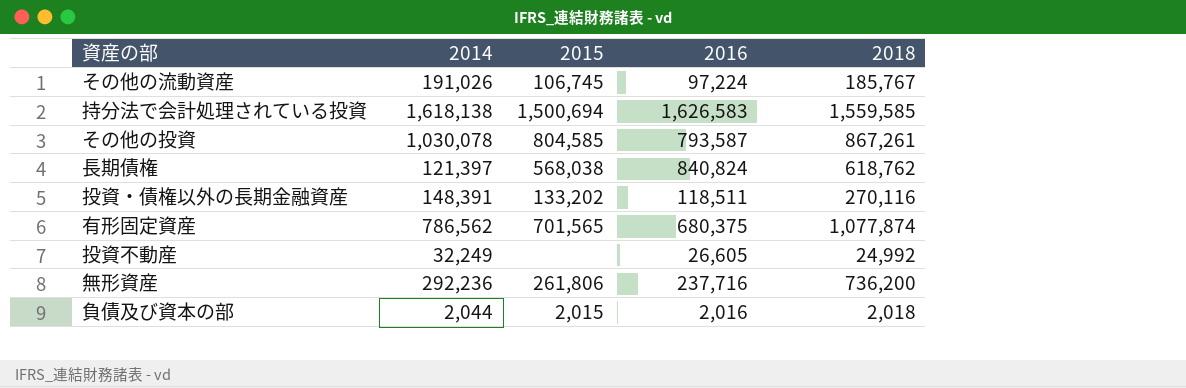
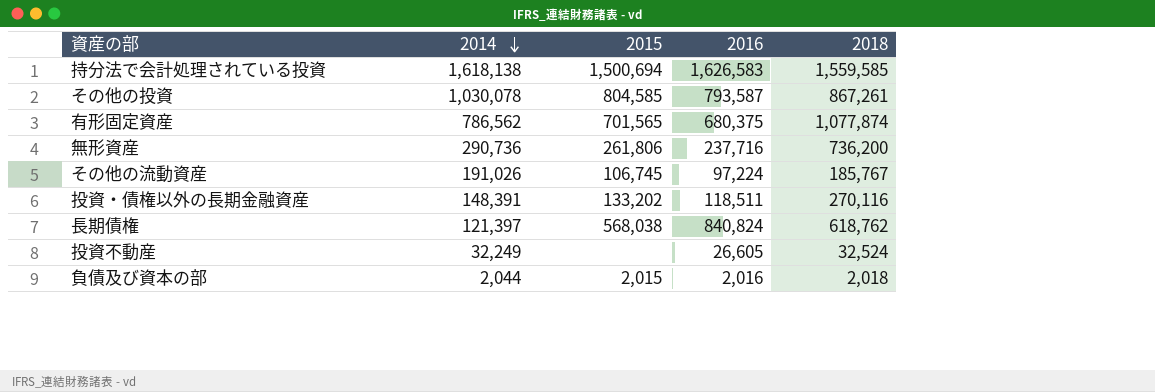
row order: none -> 2014 descending
無形資産 | 2014: 292,236 -> 290,736
投資不動産 | 2018: 24,992 -> 32,524

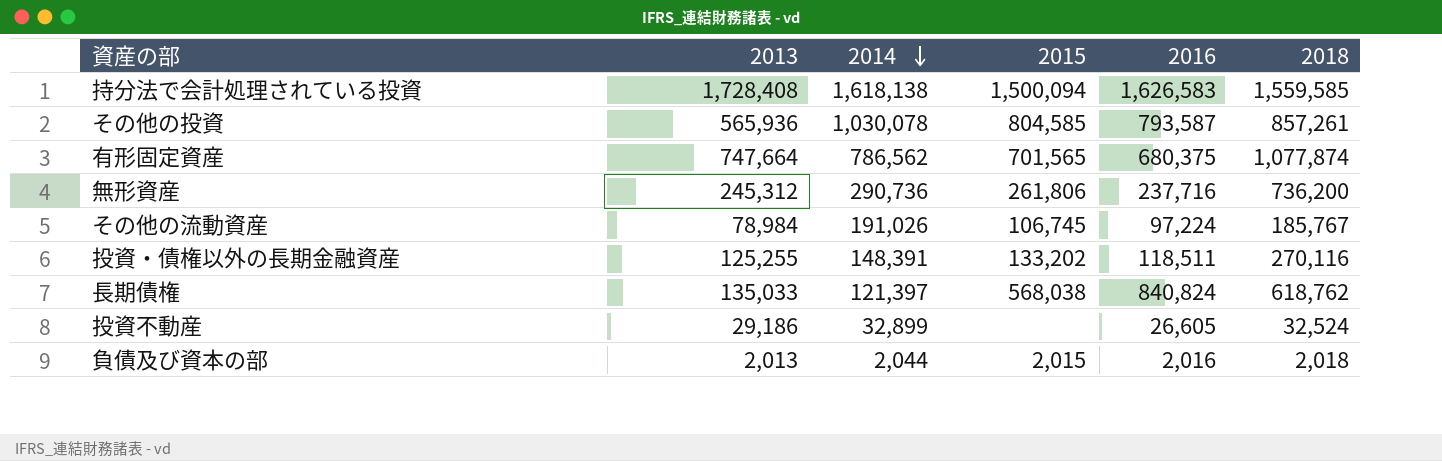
column 2013 | position: none -> 2
持分法で会計処理されている投資 | 2015: 1,500,694 -> 1,500,094
その他の投資 | 2018: 867,261 -> 857,261
投資不動産 | 2014: 32,249 -> 32,899

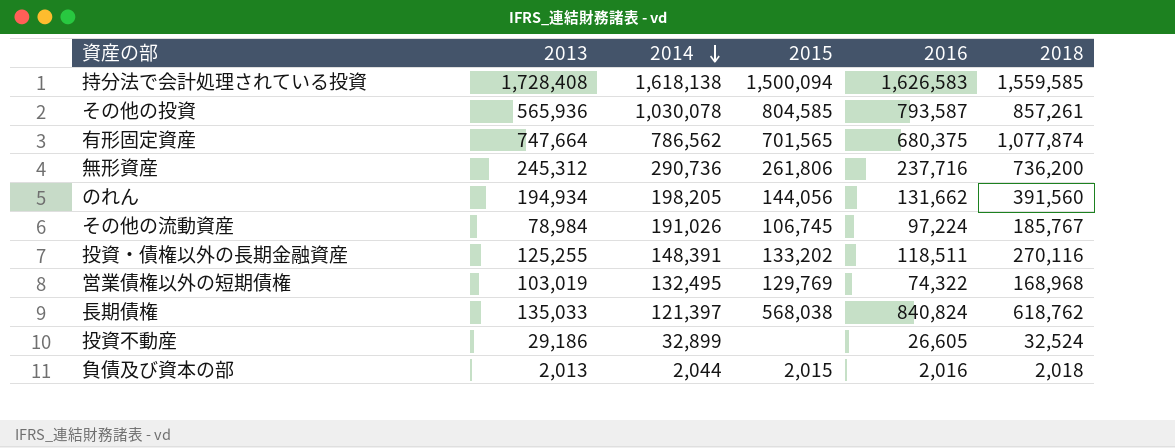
row のれん: none -> 194,934 | 198,205 | 144,056 | 131,662 | 391,560
row 営業債権以外の短期債権: none -> 103,019 | 132,495 | 129,769 | 74,322 | 168,968

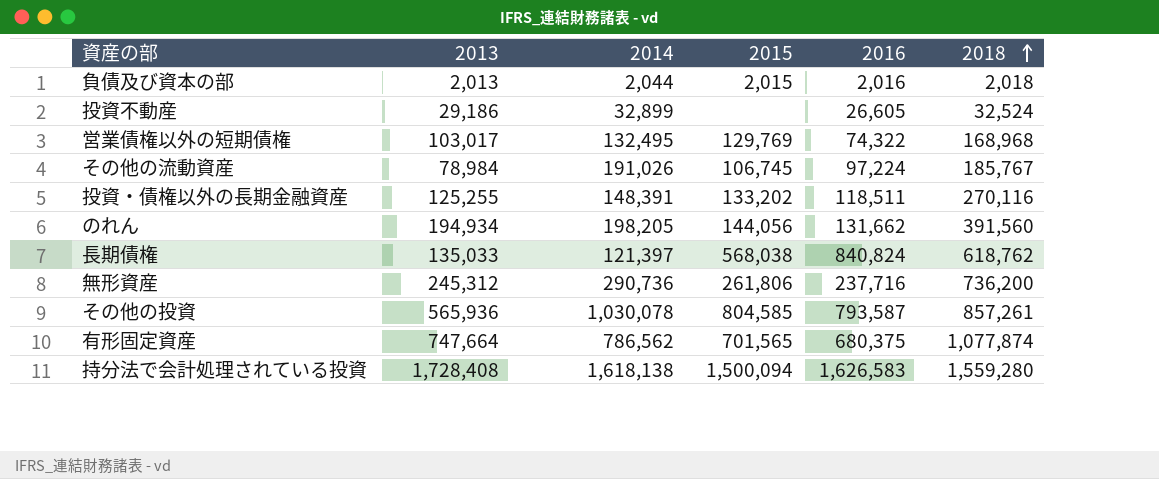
row order: 2014 descending -> 2018 ascending
営業債権以外の短期債権 | 2013: 103,019 -> 103,017
持分法で会計処理されている投資 | 2018: 1,559,585 -> 1,559,280

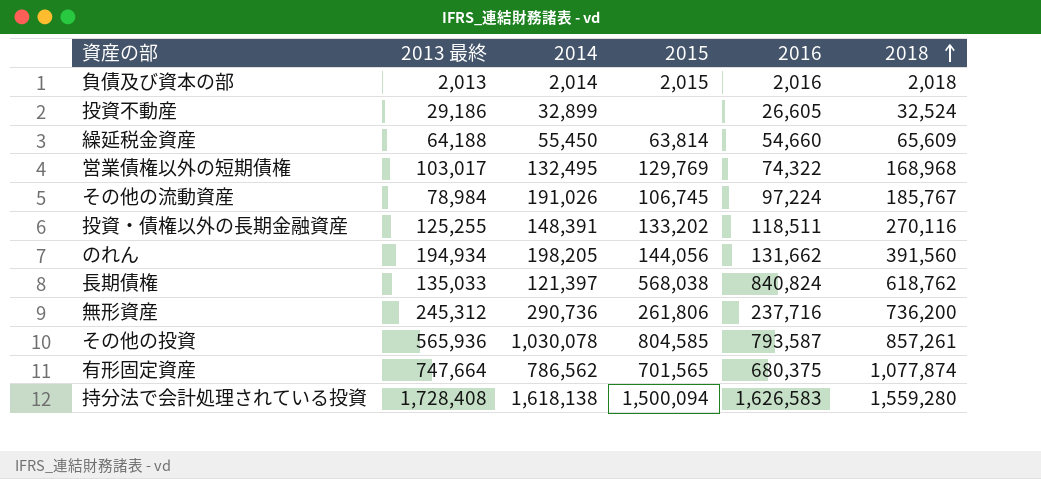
column name: 2013 -> 2013 最終
負債及び資本の部 | 2014: 2,044 -> 2,014
row 繰延税金資産: none -> 64,188 | 55,450 | 63,814 | 54,660 | 65,609

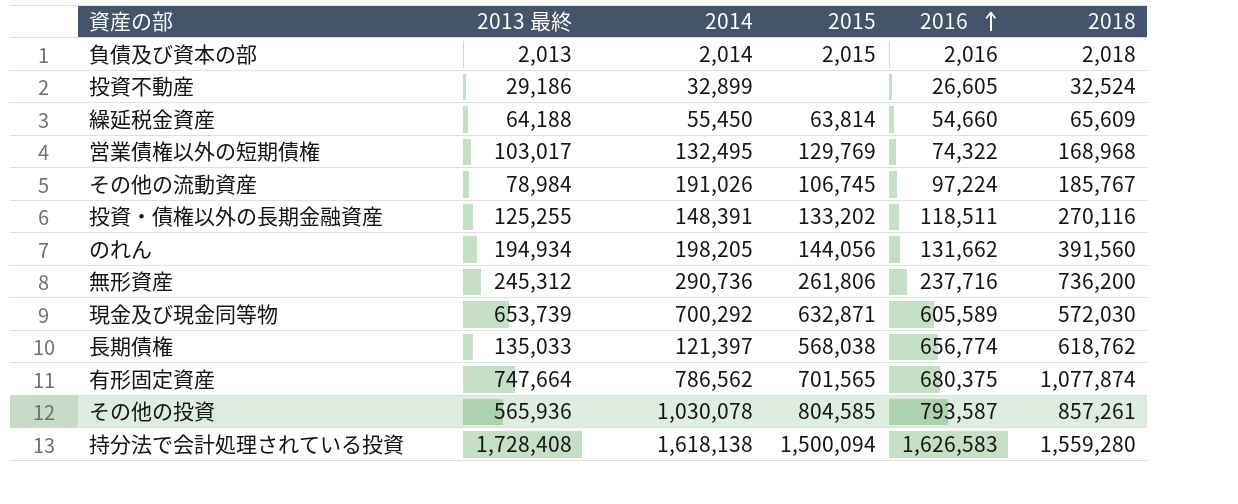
row order: 2018 ascending -> 2016 ascending
row 現金及び現金同等物: none -> 653,739 | 700,292 | 632,871 | 605,589 | 572,030
長期債権 | 2016: 840,824 -> 656,774

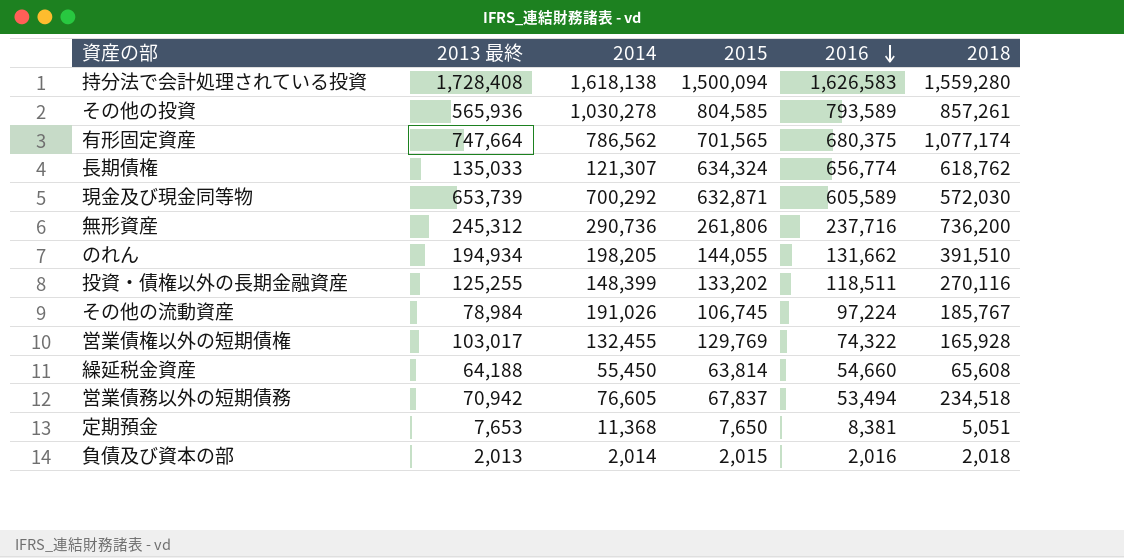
row order: 2016 ascending -> 2016 descending
row 投資不動産: 29,186 | 32,899 | none | 26,605 | 32,524 -> none
その他の投資 | 2014: 1,030,078 -> 1,030,278
その他の投資 | 2016: 793,587 -> 793,589
有形固定資産 | 2018: 1,077,874 -> 1,077,174
長期債権 | 2014: 121,397 -> 121,307
長期債権 | 2015: 568,038 -> 634,324
のれん | 2015: 144,056 -> 144,055
のれん | 2018: 391,560 -> 391,510
投資・債権以外の長期金融資産 | 2014: 148,391 -> 148,399
営業債権以外の短期債権 | 2014: 132,495 -> 132,455
営業債権以外の短期債権 | 2018: 168,968 -> 165,928
繰延税金資産 | 2018: 65,609 -> 65,608
row 営業債務以外の短期債務: none -> 70,942 | 76,605 | 67,837 | 53,494 | 234,518
row 定期預金: none -> 7,653 | 11,368 | 7,650 | 8,381 | 5,051

